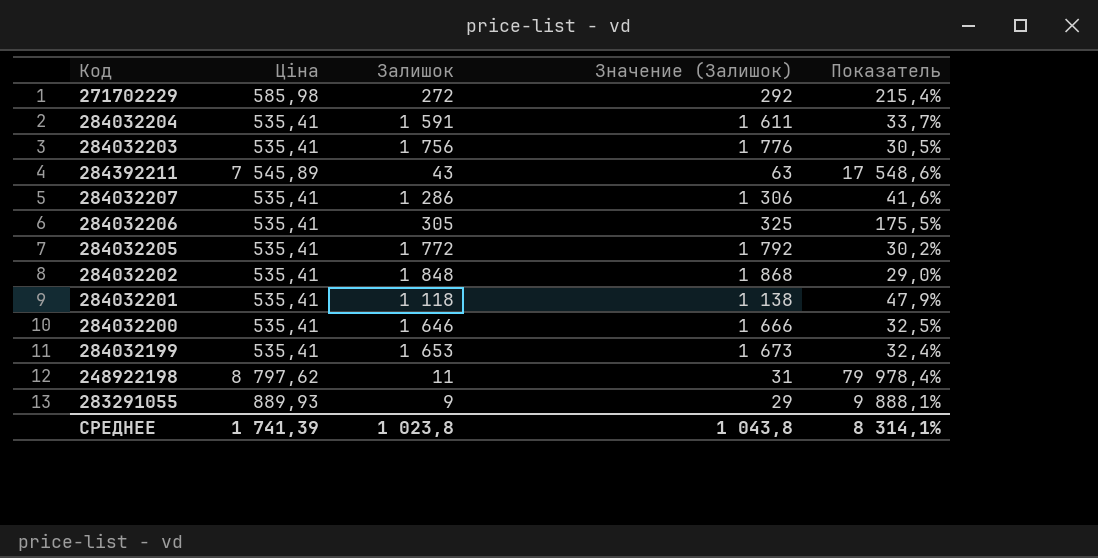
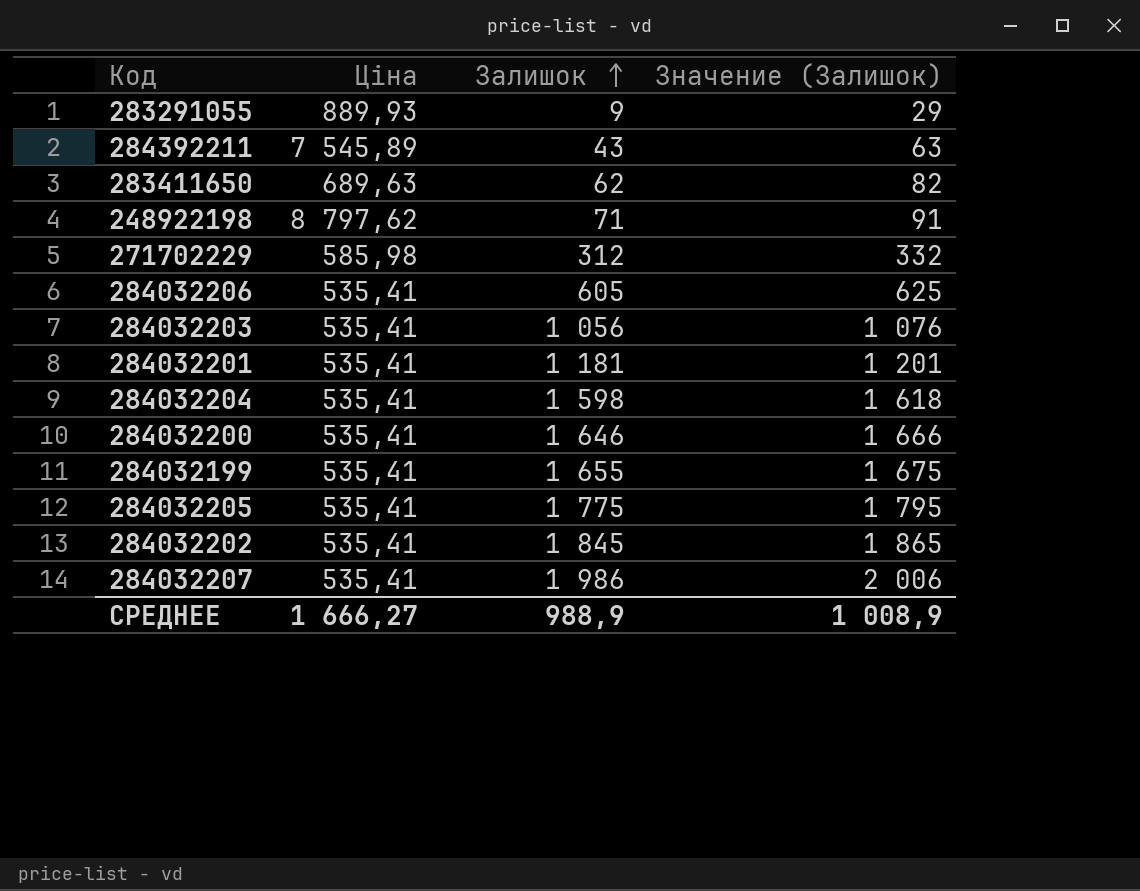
row order: none -> Залишок ascending
column Показатель | formula: [Ціна] / [Залишок] -> none
row 283411650: none -> 689,63 | 62 | 82
248922198 | Залишок: 11 -> 71
248922198 | Значение (Залишок): 31 -> 91
271702229 | Залишок: 272 -> 312
271702229 | Значение (Залишок): 292 -> 332
284032206 | Залишок: 305 -> 605
284032206 | Значение (Залишок): 325 -> 625
284032203 | Залишок: 1 756 -> 1 056
284032203 | Значение (Залишок): 1 776 -> 1 076
284032201 | Залишок: 1 118 -> 1 181
284032201 | Значение (Залишок): 1 138 -> 1 201
284032204 | Залишок: 1 591 -> 1 598
284032204 | Значение (Залишок): 1 611 -> 1 618
284032199 | Залишок: 1 653 -> 1 655
284032199 | Значение (Залишок): 1 673 -> 1 675
284032205 | Залишок: 1 772 -> 1 775
284032205 | Значение (Залишок): 1 792 -> 1 795
284032202 | Залишок: 1 848 -> 1 845
284032202 | Значение (Залишок): 1 868 -> 1 865
284032207 | Залишок: 1 286 -> 1 986
284032207 | Значение (Залишок): 1 306 -> 2 006
СРЕДНЕЕ | Ціна: 1 741,39 -> 1 666,27
СРЕДНЕЕ | Залишок: 1 023,8 -> 988,9
СРЕДНЕЕ | Значение (Залишок): 1 043,8 -> 1 008,9

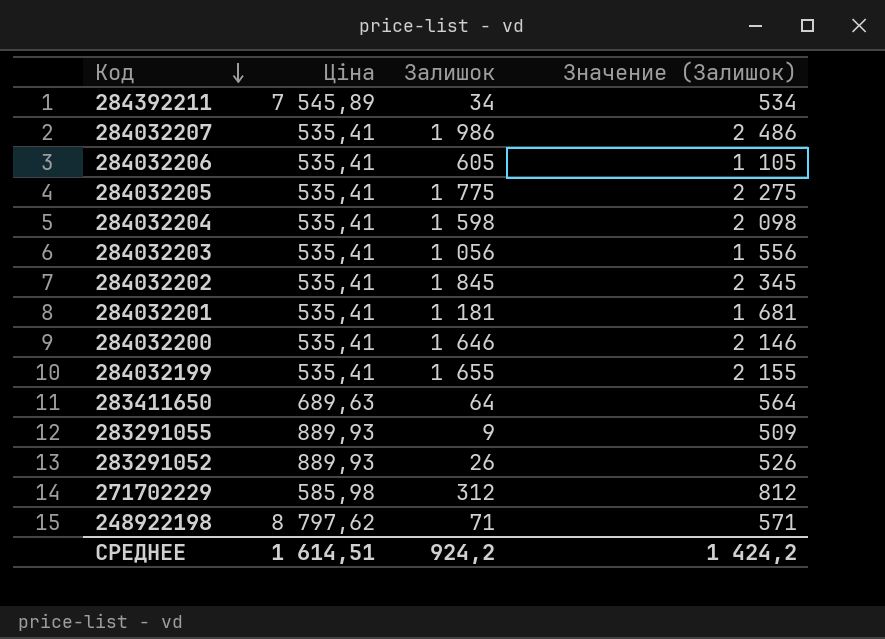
row order: Залишок ascending -> Код descending
column Значение (Залишок) | formula: [Залишок] + 20 -> [Залишок] + 500
284392211 | Залишок: 43 -> 34
283411650 | Залишок: 62 -> 64
row 283291052: none -> 889,93 | 26 | 526
СРЕДНЕЕ | Ціна: 1 666,27 -> 1 614,51
СРЕДНЕЕ | Залишок: 988,9 -> 924,2
СРЕДНЕЕ | Значение (Залишок): 1 008,9 -> 1 424,2

